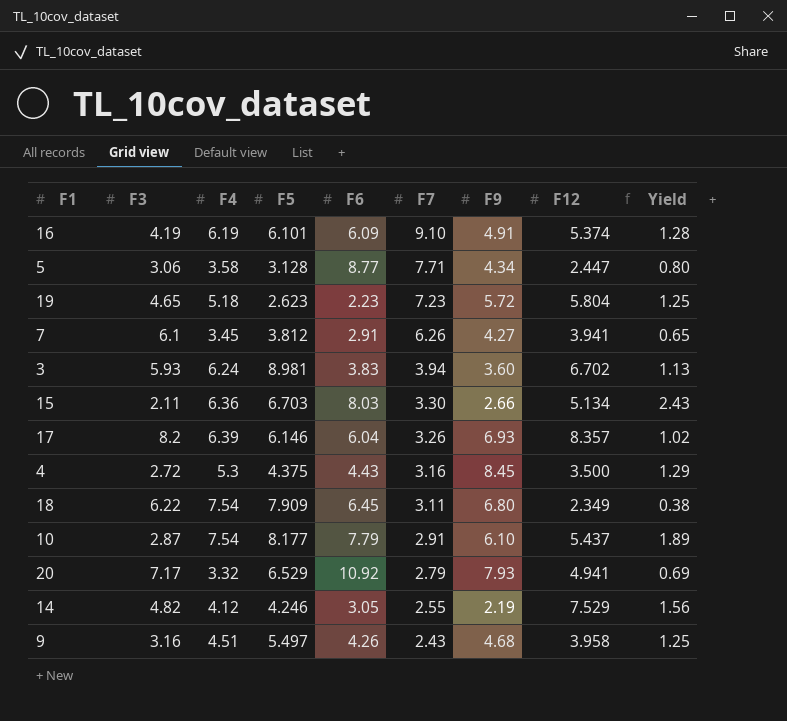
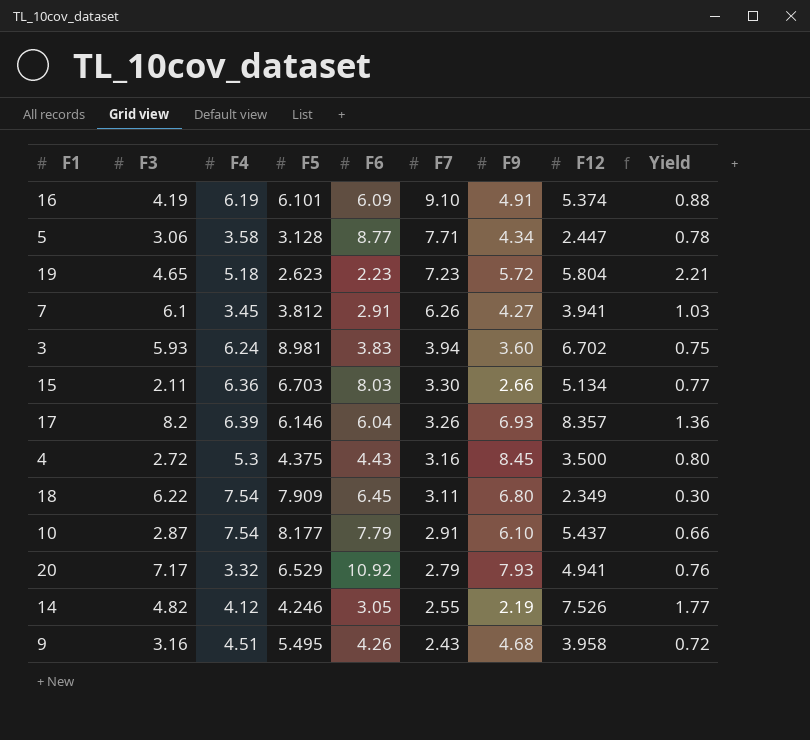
column Yield | formula: [F12] / [F3] -> [F12] / [F5]
14 | F12: 7.529 -> 7.526
9 | F5: 5.497 -> 5.495

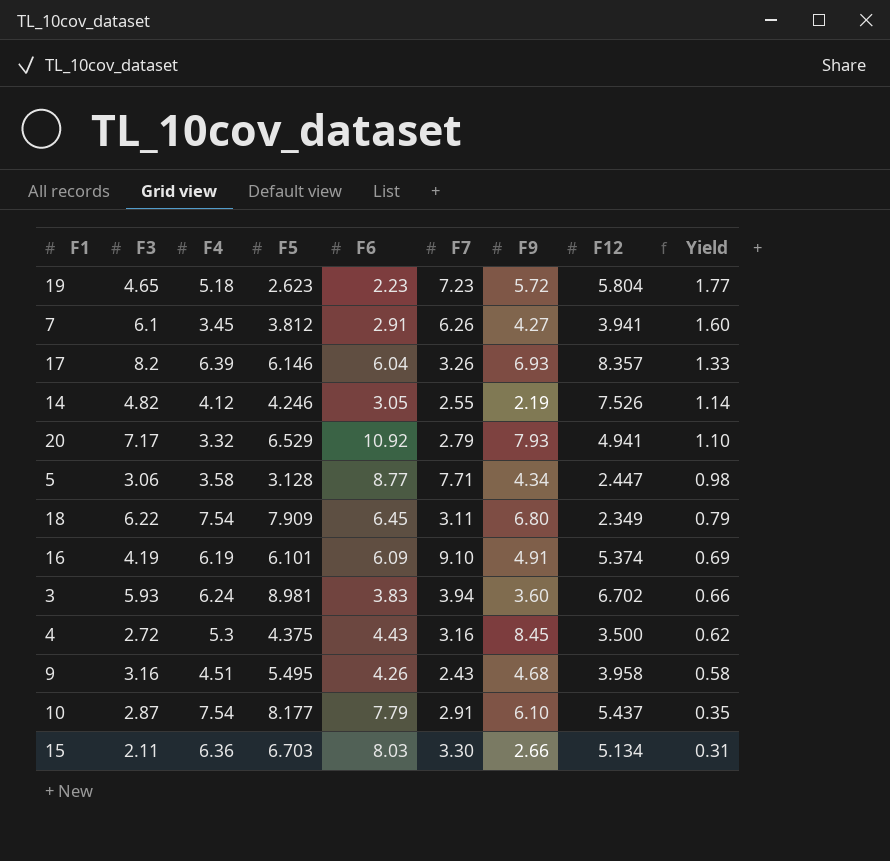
row order: F7 descending -> Yield descending
column Yield | formula: [F12] / [F5] -> [F3] / [F5]

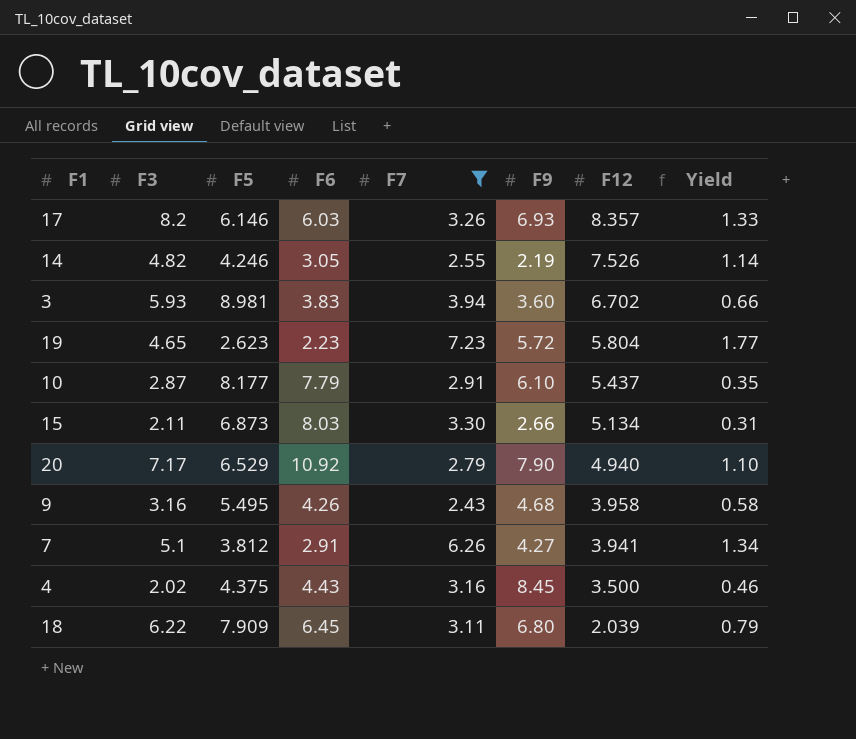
filter: none -> F7 <= 7.23
row order: Yield descending -> F12 descending
column F4 | position: 3 -> none
17 | F6: 6.04 -> 6.03
15 | F5: 6.703 -> 6.873
20 | F9: 7.93 -> 7.90
20 | F12: 4.941 -> 4.940
7 | F3: 6.1 -> 5.1
7 | Yield: 1.60 -> 1.34
4 | F3: 2.72 -> 2.02
4 | Yield: 0.62 -> 0.46
18 | F12: 2.349 -> 2.039

